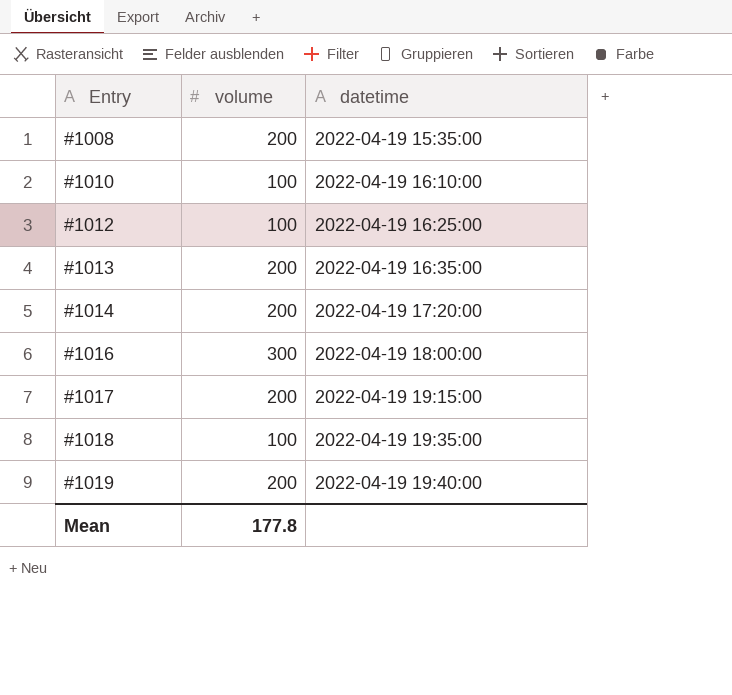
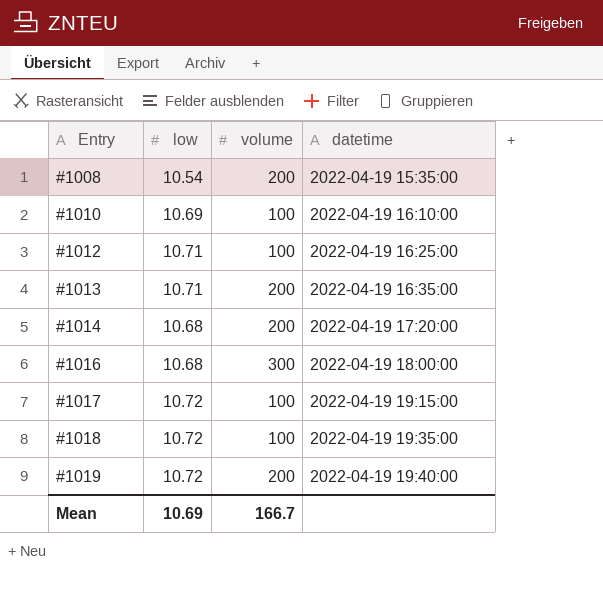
column low | position: none -> 2
#1017 | volume: 200 -> 100
Mean | volume: 177.8 -> 166.7

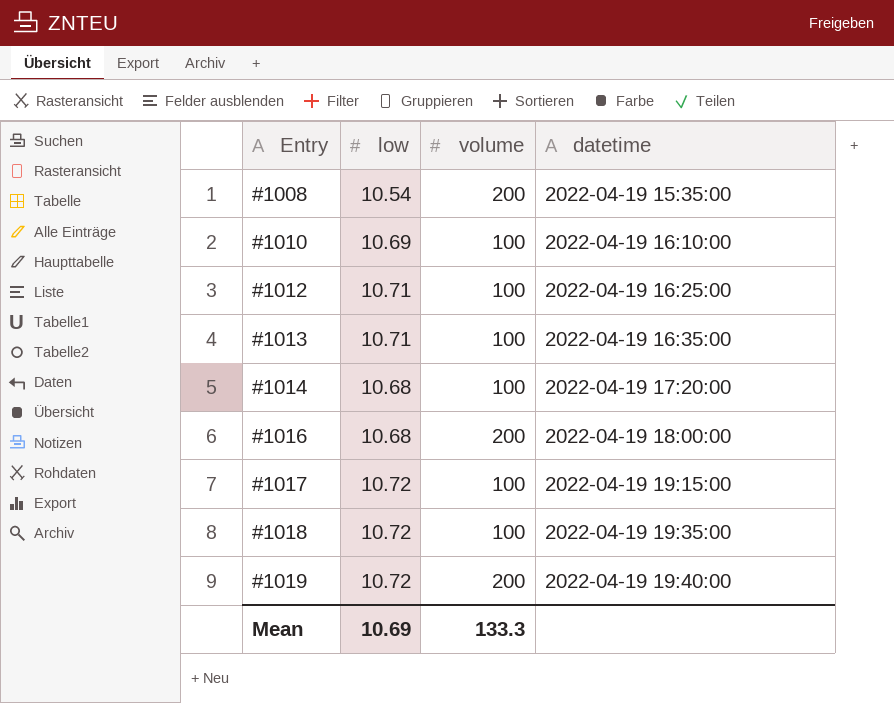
#1013 | volume: 200 -> 100
#1014 | volume: 200 -> 100
#1016 | volume: 300 -> 200
Mean | volume: 166.7 -> 133.3

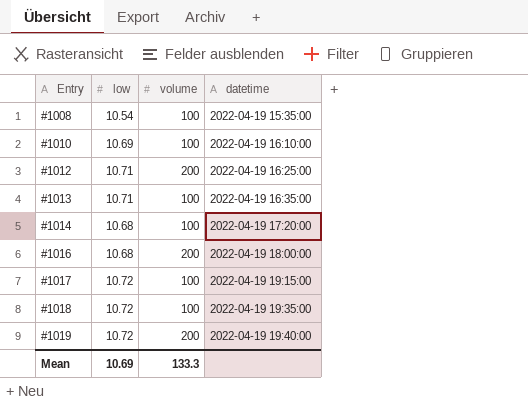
#1008 | volume: 200 -> 100
#1012 | volume: 100 -> 200

